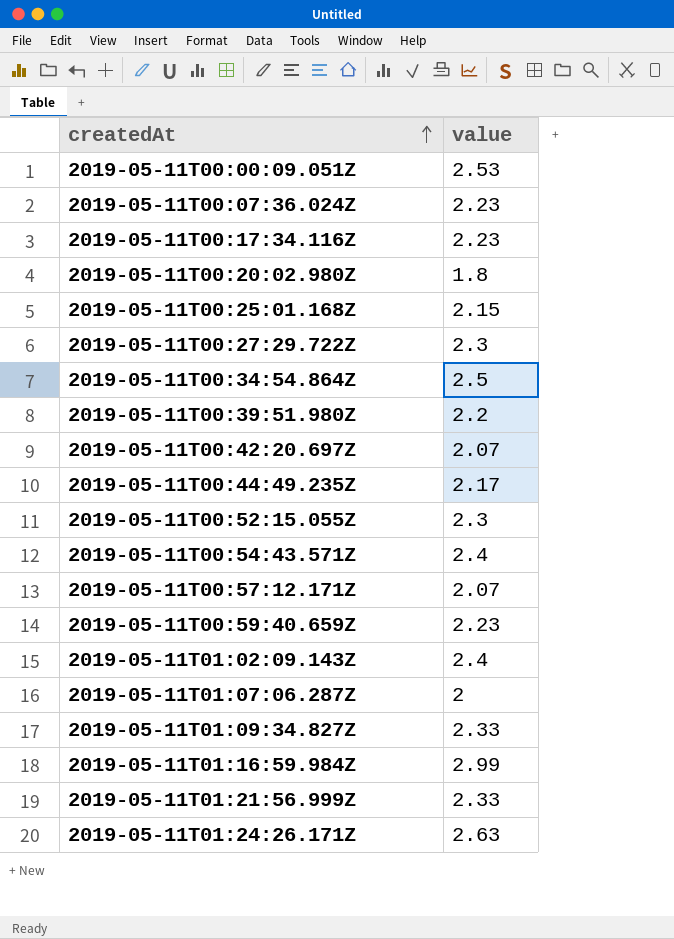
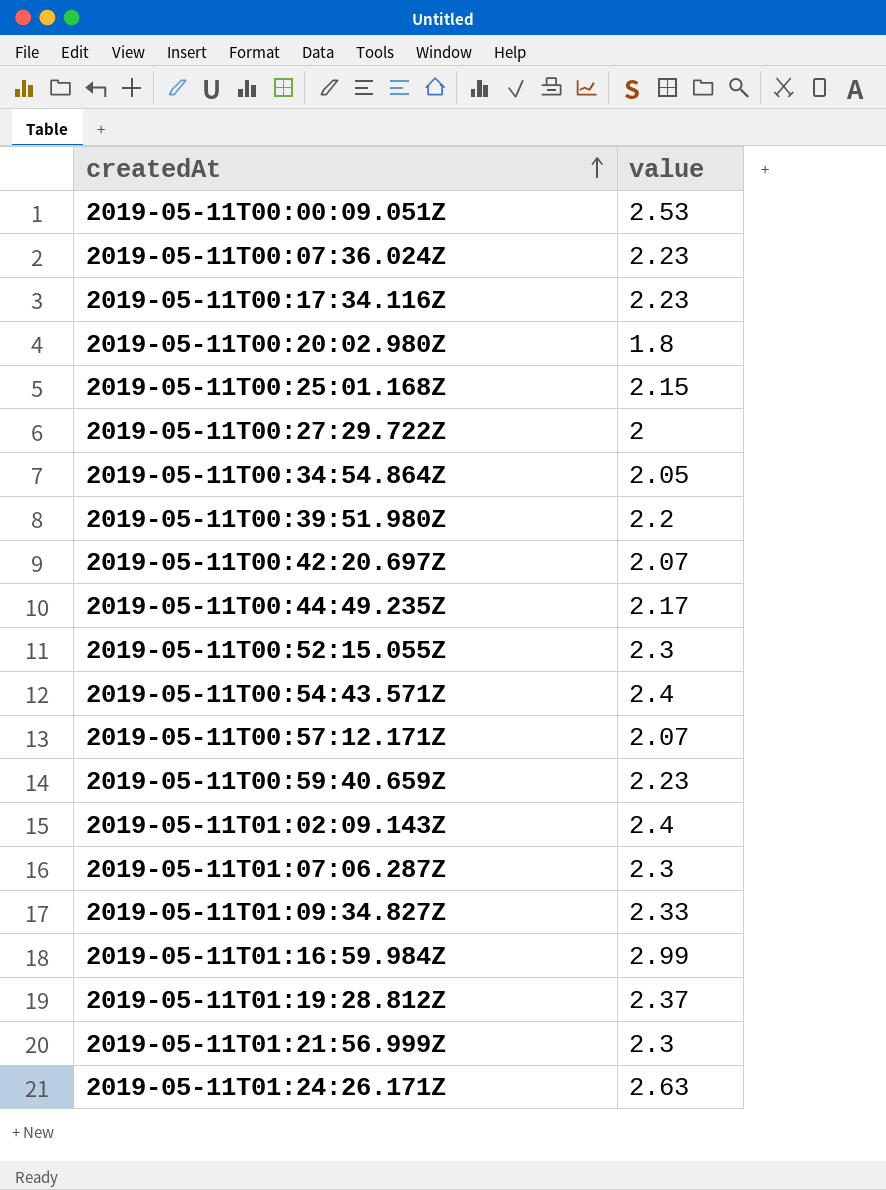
2019-05-11T00:27:29.722Z | value: 2.3 -> 2
2019-05-11T00:34:54.864Z | value: 2.5 -> 2.05
2019-05-11T01:07:06.287Z | value: 2 -> 2.3
row 2019-05-11T01:19:28.812Z: none -> 2.37
2019-05-11T01:21:56.999Z | value: 2.33 -> 2.3

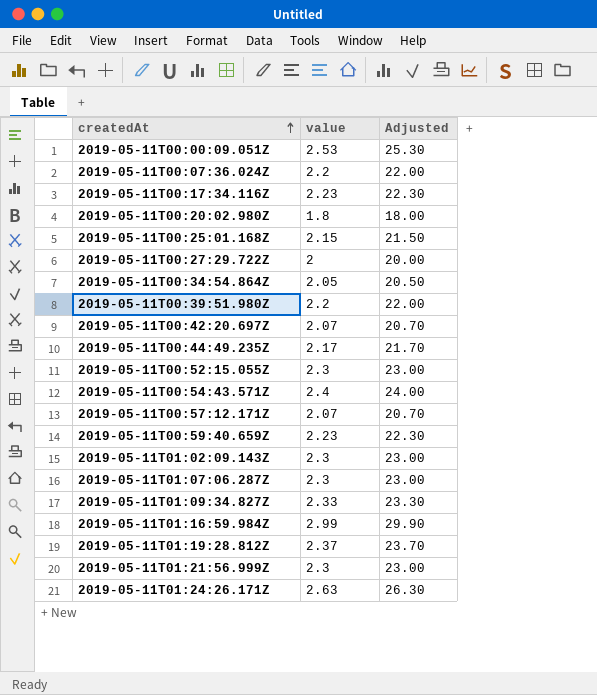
column Adjusted | formula: none -> [value] * 10
2019-05-11T00:07:36.024Z | value: 2.23 -> 2.2
2019-05-11T01:02:09.143Z | value: 2.4 -> 2.3

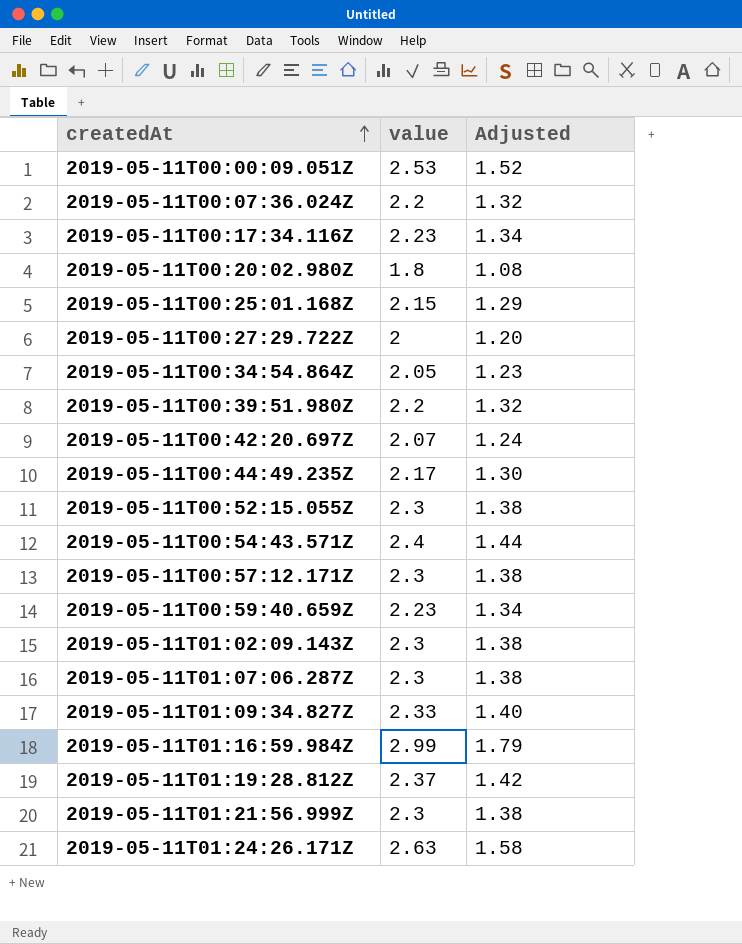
column Adjusted | formula: [value] * 10 -> [value] * 0.6
2019-05-11T00:57:12.171Z | value: 2.07 -> 2.3

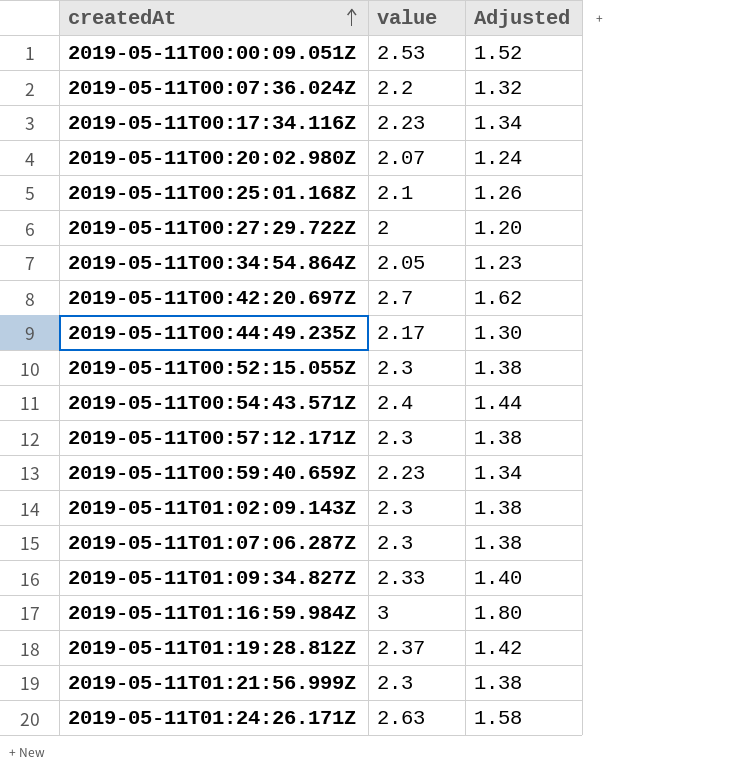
row 2019-05-11T00:39:51.980Z: 2.2 | 1.32 -> none
2019-05-11T00:20:02.980Z | value: 1.8 -> 2.07
2019-05-11T00:20:02.980Z | Adjusted: 1.08 -> 1.24
2019-05-11T00:25:01.168Z | value: 2.15 -> 2.1
2019-05-11T00:25:01.168Z | Adjusted: 1.29 -> 1.26
2019-05-11T00:42:20.697Z | value: 2.07 -> 2.7
2019-05-11T00:42:20.697Z | Adjusted: 1.24 -> 1.62
2019-05-11T01:16:59.984Z | value: 2.99 -> 3
2019-05-11T01:16:59.984Z | Adjusted: 1.79 -> 1.80

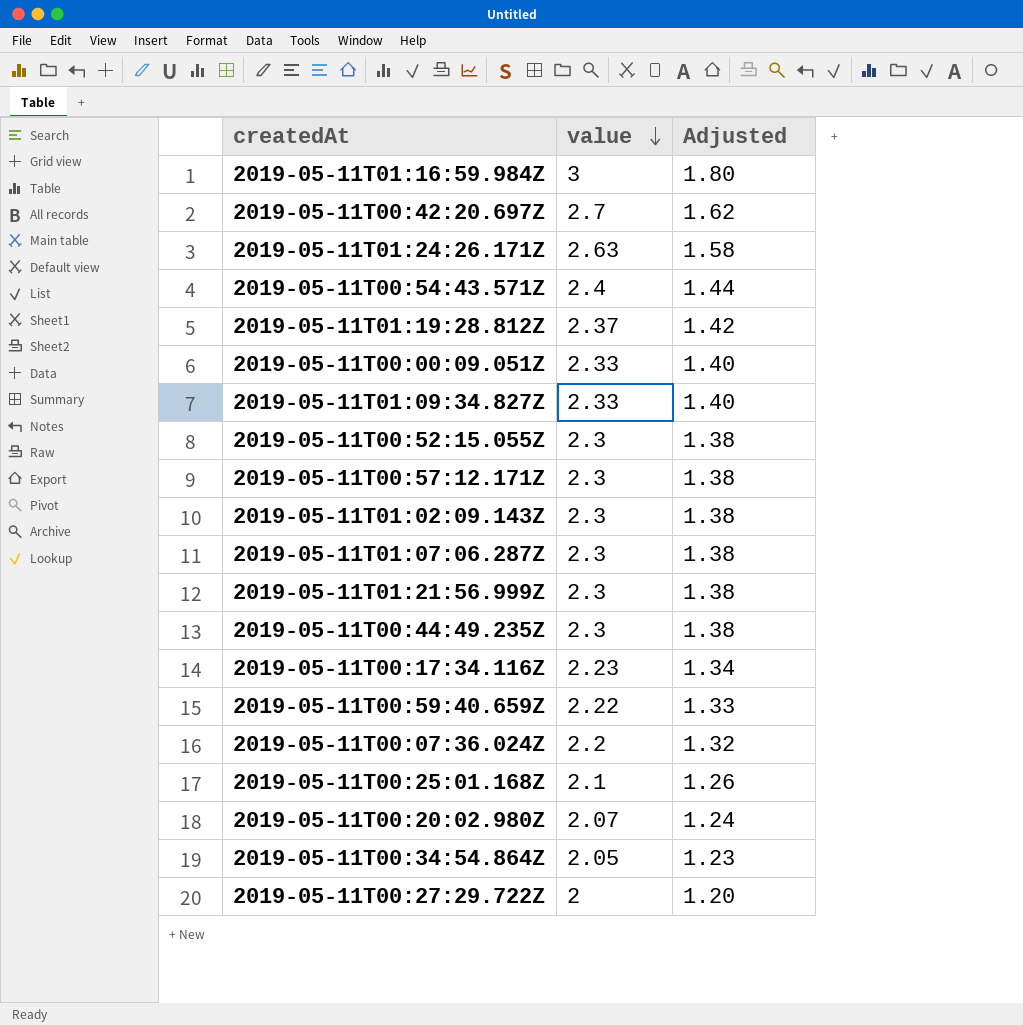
row order: createdAt ascending -> value descending
2019-05-11T00:00:09.051Z | value: 2.53 -> 2.33
2019-05-11T00:00:09.051Z | Adjusted: 1.52 -> 1.40
2019-05-11T00:44:49.235Z | value: 2.17 -> 2.3
2019-05-11T00:44:49.235Z | Adjusted: 1.30 -> 1.38
2019-05-11T00:59:40.659Z | value: 2.23 -> 2.22
2019-05-11T00:59:40.659Z | Adjusted: 1.34 -> 1.33

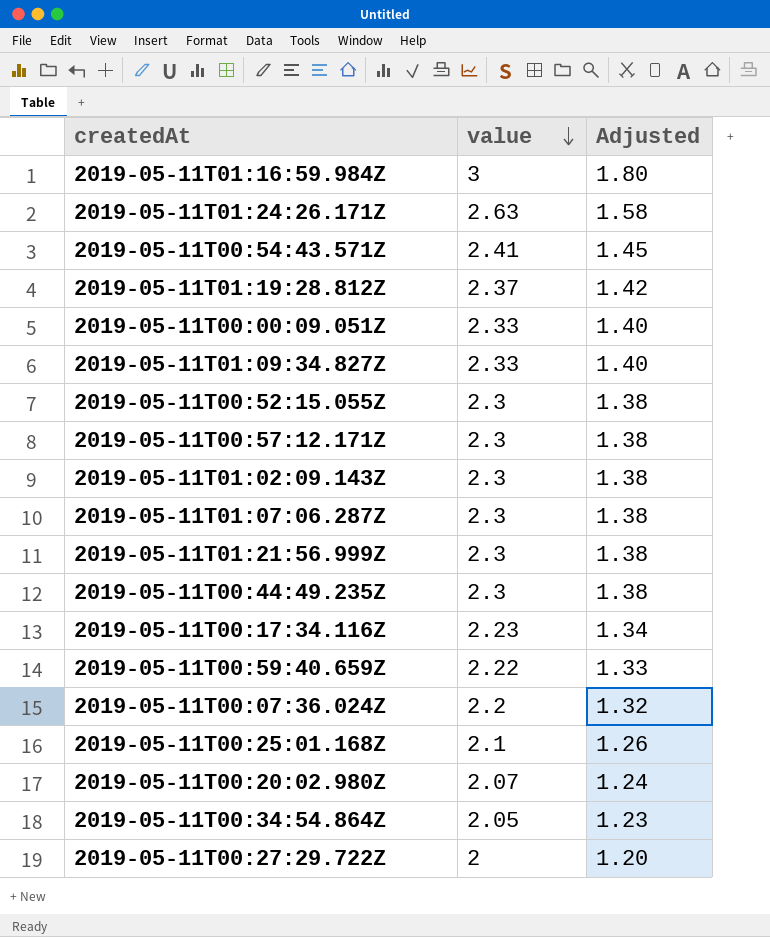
row 2019-05-11T00:42:20.697Z: 2.7 | 1.62 -> none
2019-05-11T00:54:43.571Z | value: 2.4 -> 2.41
2019-05-11T00:54:43.571Z | Adjusted: 1.44 -> 1.45

